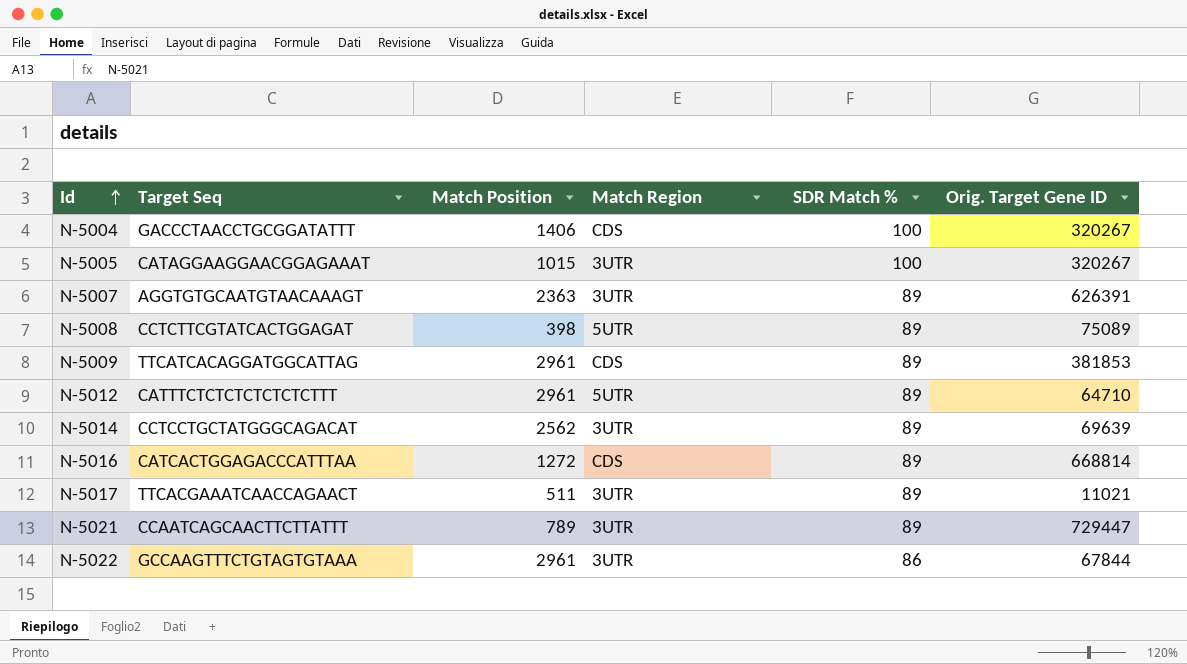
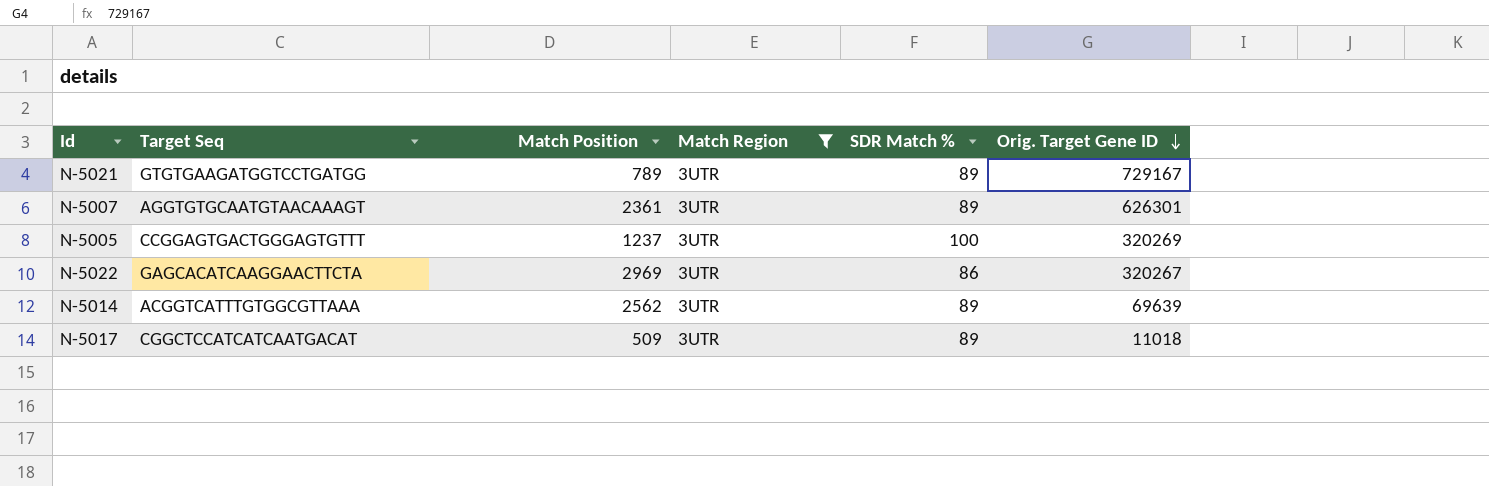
filter: none -> Match Region = 3UTR
row order: Id ascending -> Orig. Target Gene ID descending
N-5021 | Target Seq: CCAATCAGCAACTTCTTATTT -> GTGTGAAGATGGTCCTGATGG
N-5021 | Orig. Target Gene ID: 729447 -> 729167
N-5007 | Match Position: 2363 -> 2361
N-5007 | Orig. Target Gene ID: 626391 -> 626301
N-5005 | Target Seq: CATAGGAAGGAACGGAGAAAT -> CCGGAGTGACTGGGAGTGTTT
N-5005 | Match Position: 1015 -> 1237
N-5005 | Orig. Target Gene ID: 320267 -> 320269
N-5022 | Target Seq: GCCAAGTTTCTGTAGTGTAAA -> GAGCACATCAAGGAACTTCTA
N-5022 | Match Position: 2961 -> 2969
N-5022 | Orig. Target Gene ID: 67844 -> 320267
N-5014 | Target Seq: CCTCCTGCTATGGGCAGACAT -> ACGGTCATTTGTGGCGTTAAA
N-5017 | Target Seq: TTCACGAAATCAACCAGAACT -> CGGCTCCATCATCAATGACAT
N-5017 | Match Position: 511 -> 509
N-5017 | Orig. Target Gene ID: 11021 -> 11018

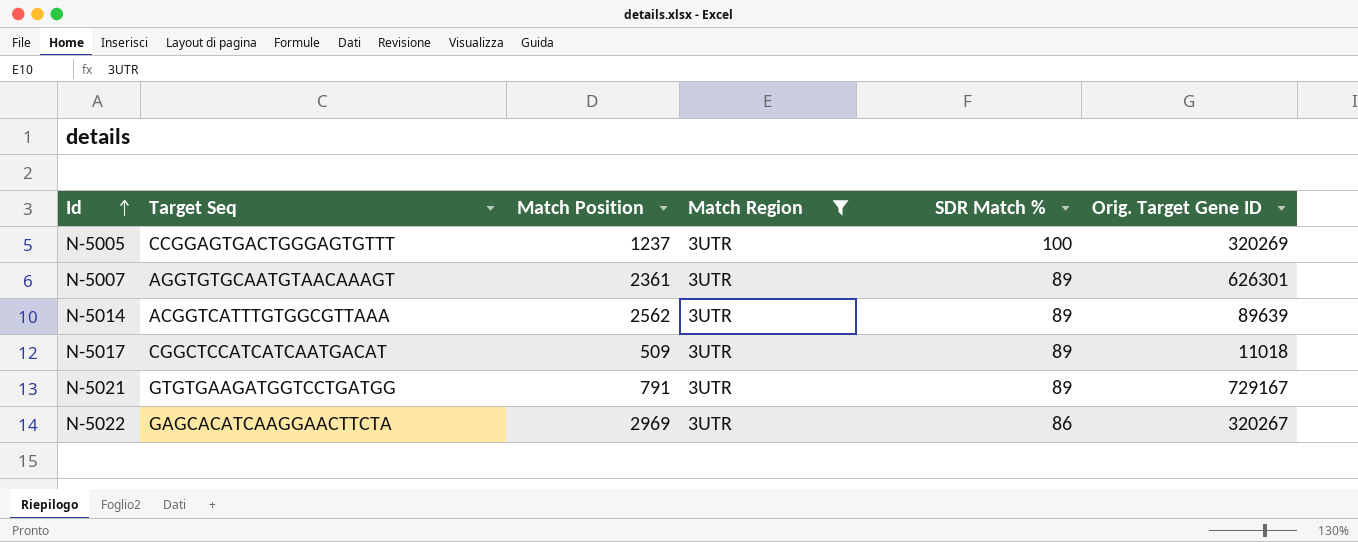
row order: Orig. Target Gene ID descending -> Id ascending
N-5014 | Orig. Target Gene ID: 69639 -> 89639
N-5021 | Match Position: 789 -> 791

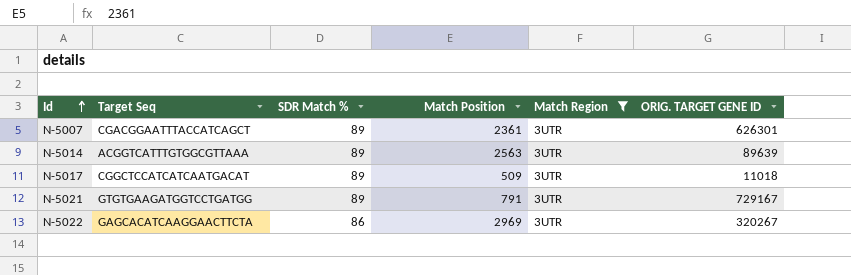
column SDR Match % | position: 5 -> 3
column name: Orig. Target Gene ID -> ORIG. TARGET GENE ID
row N-5005: CCGGAGTGACTGGGAGTGTTT | 1237 | 3UTR | 100 | 320269 -> none
N-5007 | Target Seq: AGGTGTGCAATGTAACAAAGT -> CGACGGAATTTACCATCAGCT
N-5014 | Match Position: 2562 -> 2563

